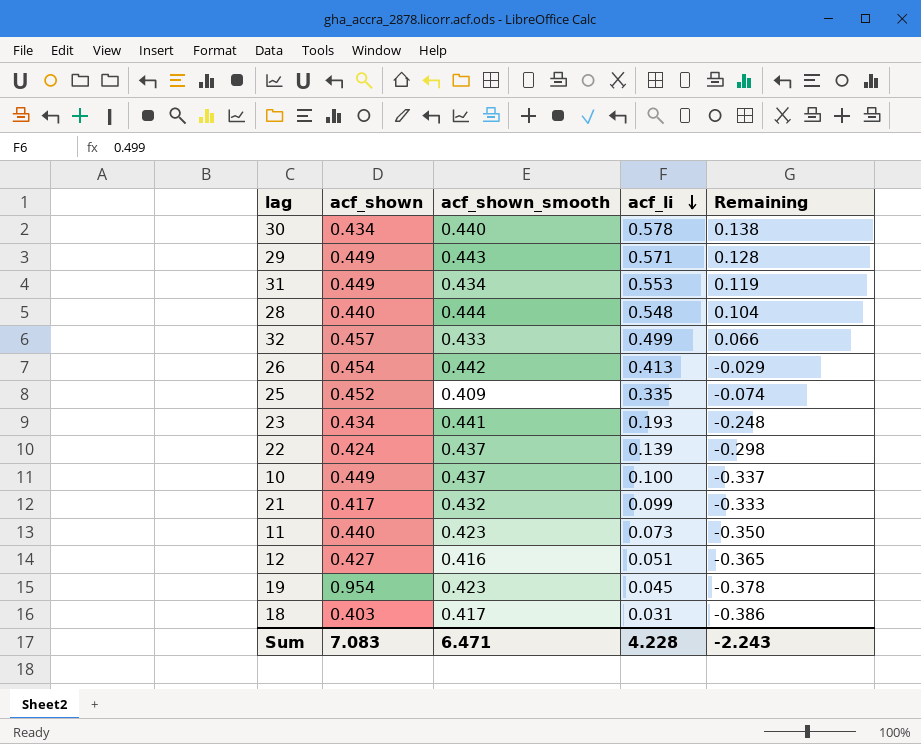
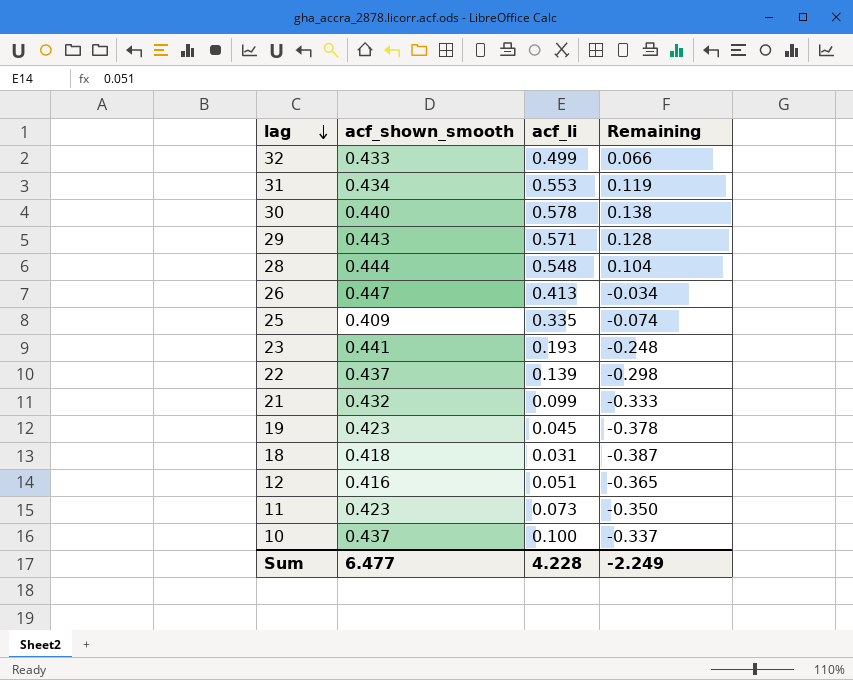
row order: acf_li descending -> lag descending
column acf_shown | position: 2 -> none
26 | acf_shown_smooth: 0.442 -> 0.447
26 | Remaining: -0.029 -> -0.034
18 | acf_shown_smooth: 0.417 -> 0.418
18 | Remaining: -0.386 -> -0.387
Sum | acf_shown_smooth: 6.471 -> 6.477
Sum | Remaining: -2.243 -> -2.249

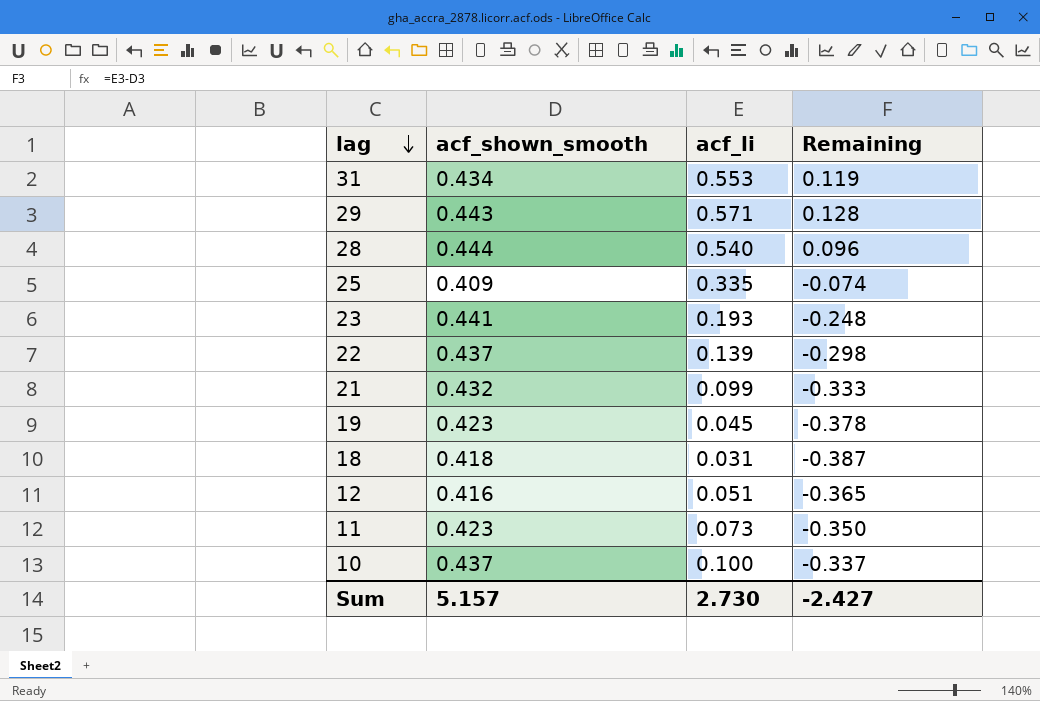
row 32: 0.433 | 0.499 | 0.066 -> none
row 30: 0.440 | 0.578 | 0.138 -> none
row 26: 0.447 | 0.413 | -0.034 -> none
28 | acf_li: 0.548 -> 0.540
28 | Remaining: 0.104 -> 0.096
Sum | acf_shown_smooth: 6.477 -> 5.157
Sum | acf_li: 4.228 -> 2.730
Sum | Remaining: -2.249 -> -2.427

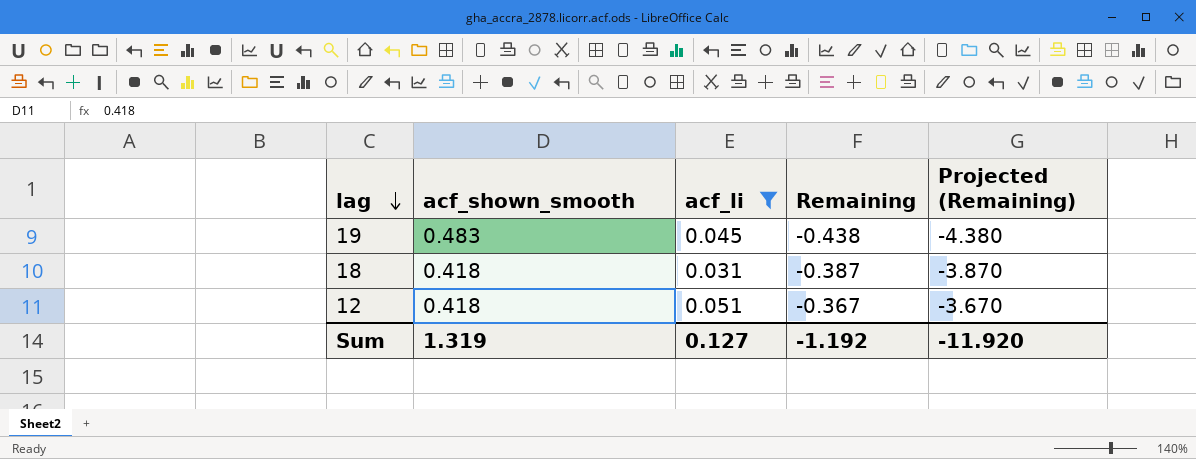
filter: none -> acf_li <= 0.051
column Projected (Remaining) | formula: none -> [Remaining] * 10
19 | acf_shown_smooth: 0.423 -> 0.483
19 | Remaining: -0.378 -> -0.438
12 | acf_shown_smooth: 0.416 -> 0.418
12 | Remaining: -0.365 -> -0.367
Sum | acf_shown_smooth: 5.157 -> 1.319
Sum | acf_li: 2.730 -> 0.127
Sum | Remaining: -2.427 -> -1.192

